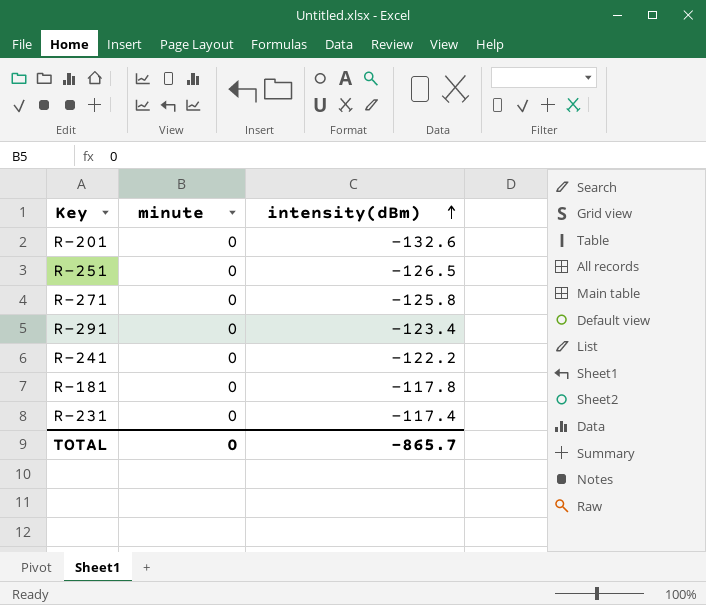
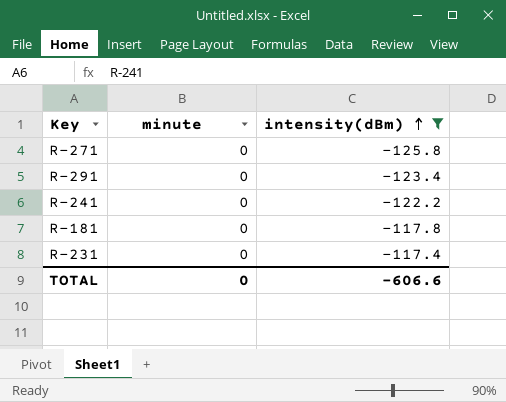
filter: none -> intensity(dBm) >= -125.8
TOTAL | intensity(dBm): -865.7 -> -606.6

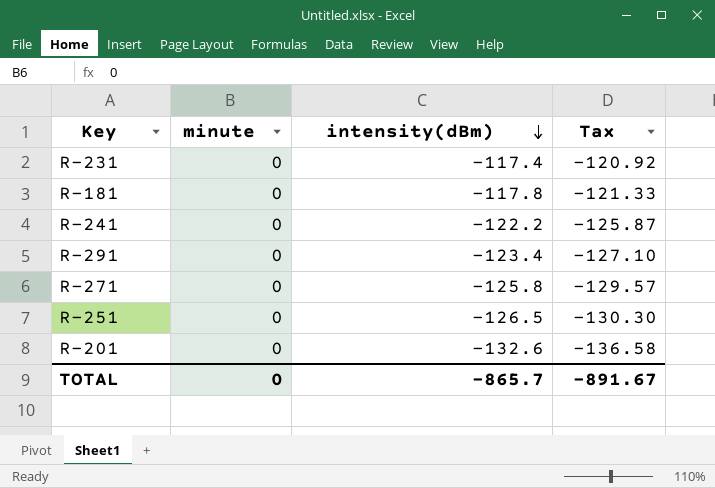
filter: intensity(dBm) >= -125.8 -> none
row order: intensity(dBm) ascending -> intensity(dBm) descending
column Tax | formula: none -> [intensity(dBm)] * 1.03
TOTAL | intensity(dBm): -606.6 -> -865.7

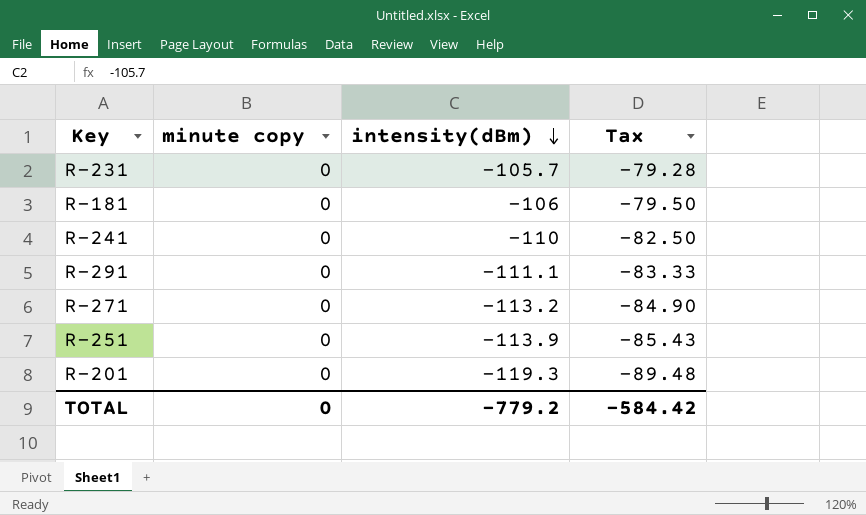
column name: minute -> minute copy
column Tax | formula: [intensity(dBm)] * 1.03 -> [intensity(dBm)] * 0.75
R-231 | intensity(dBm): -117.4 -> -105.7
R-181 | intensity(dBm): -117.8 -> -106
R-241 | intensity(dBm): -122.2 -> -110
R-291 | intensity(dBm): -123.4 -> -111.1
R-271 | intensity(dBm): -125.8 -> -113.2
R-251 | intensity(dBm): -126.5 -> -113.9
R-201 | intensity(dBm): -132.6 -> -119.3
TOTAL | intensity(dBm): -865.7 -> -779.2
TOTAL | Tax: -891.67 -> -584.42

